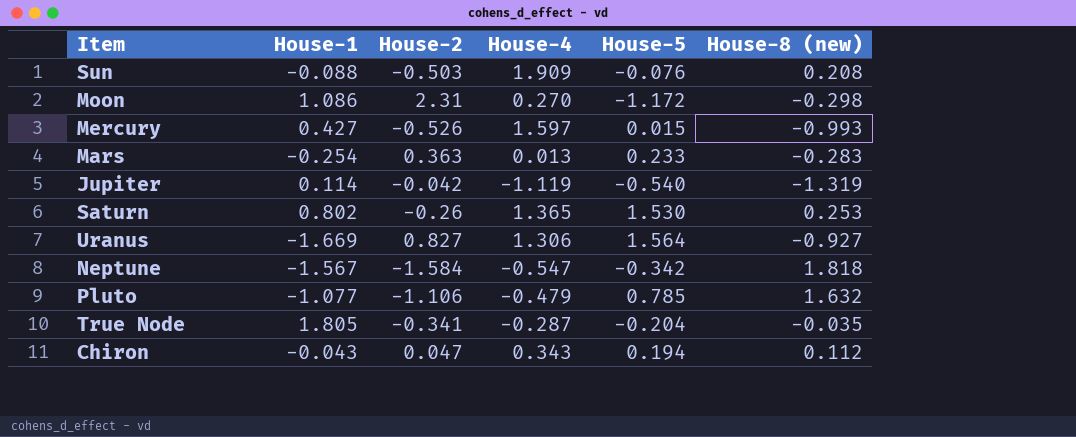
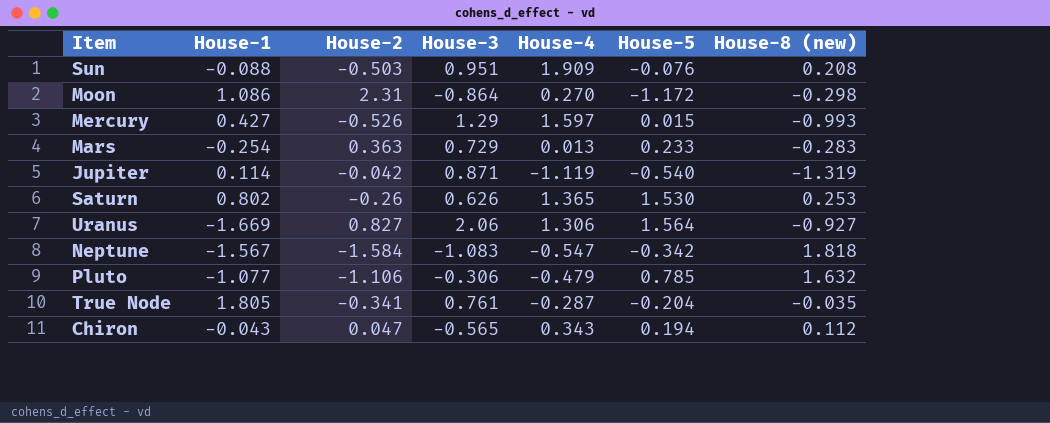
column House-3 | position: none -> 4

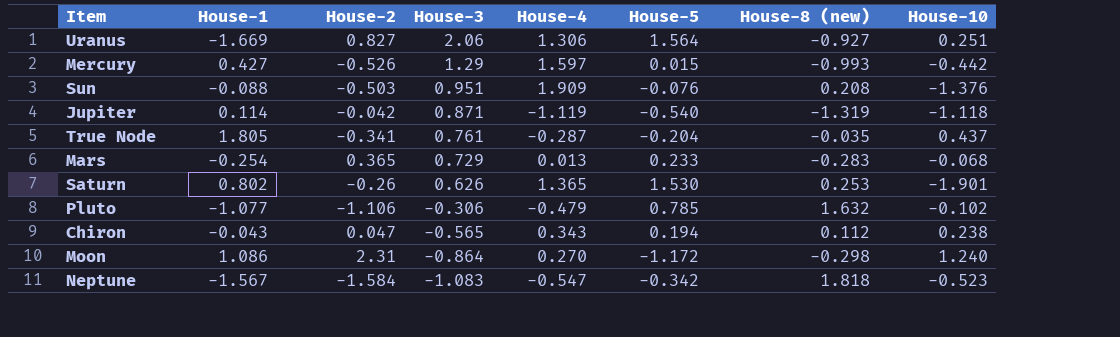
row order: none -> House-3 descending
column House-10 | position: none -> 8
Mars | House-2: 0.363 -> 0.365

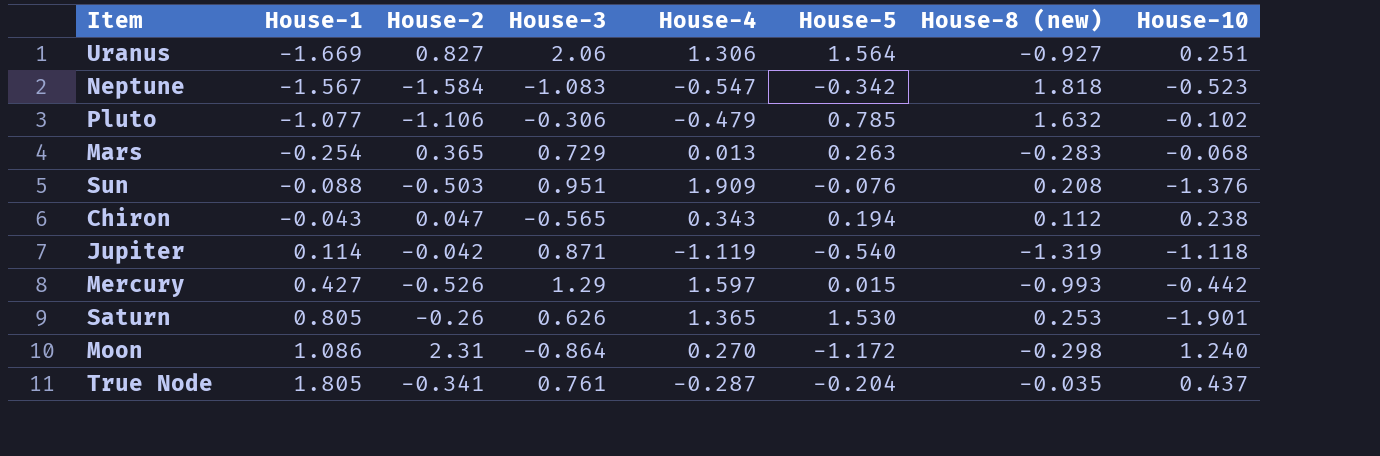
row order: House-3 descending -> House-1 ascending
Mars | House-5: 0.233 -> 0.263
Saturn | House-1: 0.802 -> 0.805

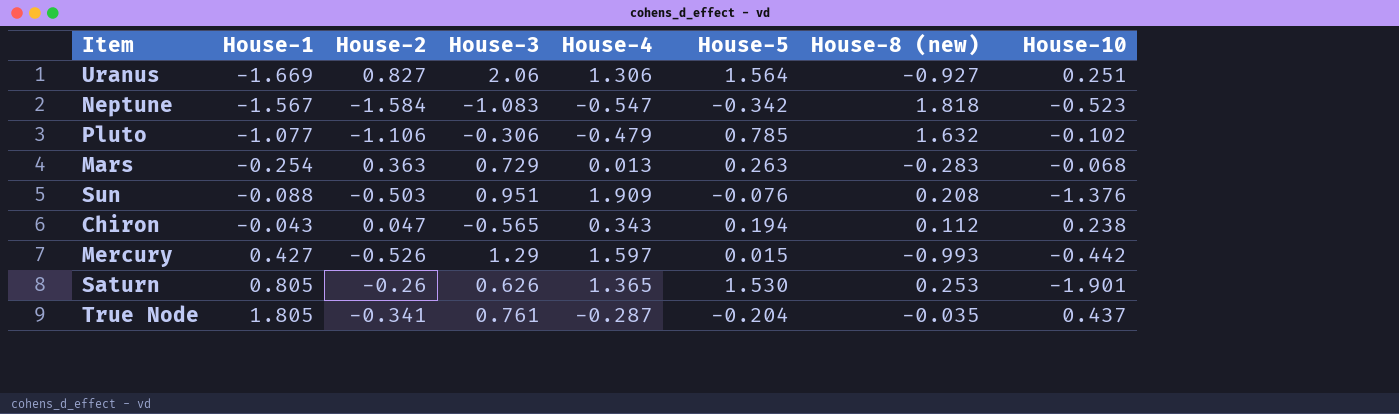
row Jupiter: 0.114 | -0.042 | 0.871 | -1.119 | -0.540 | -1.319 | -1.118 -> none
row Moon: 1.086 | 2.31 | -0.864 | 0.270 | -1.172 | -0.298 | 1.240 -> none
Mars | House-2: 0.365 -> 0.363

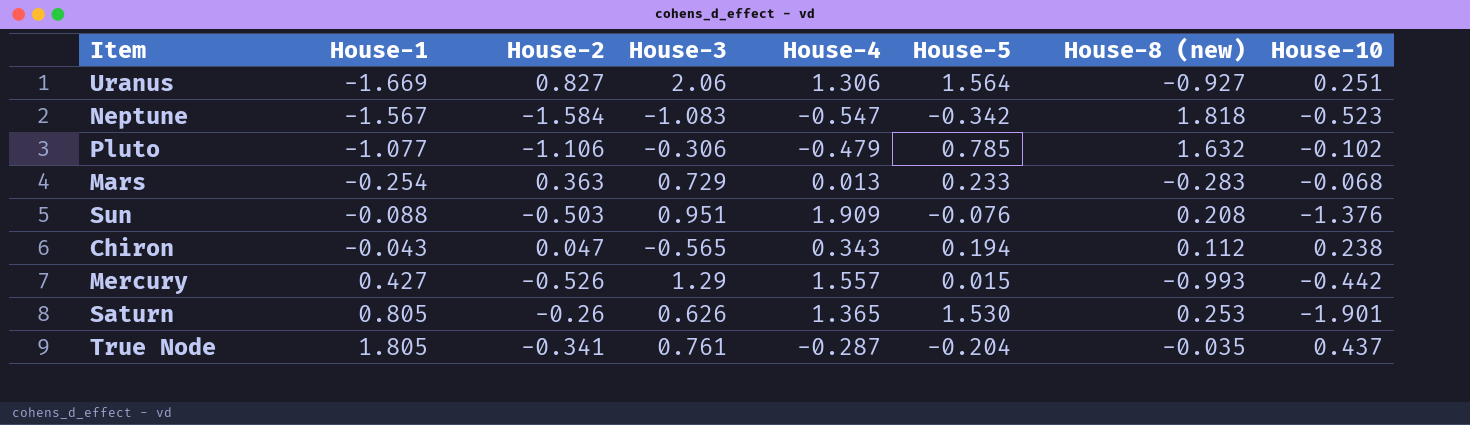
Mars | House-5: 0.263 -> 0.233
Mercury | House-4: 1.597 -> 1.557

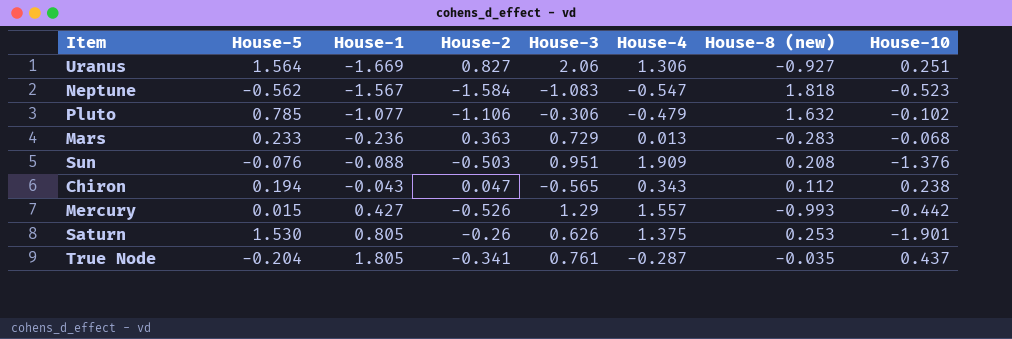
column House-5 | position: 6 -> 2
Neptune | House-5: -0.342 -> -0.562
Mars | House-1: -0.254 -> -0.236
Saturn | House-4: 1.365 -> 1.375

